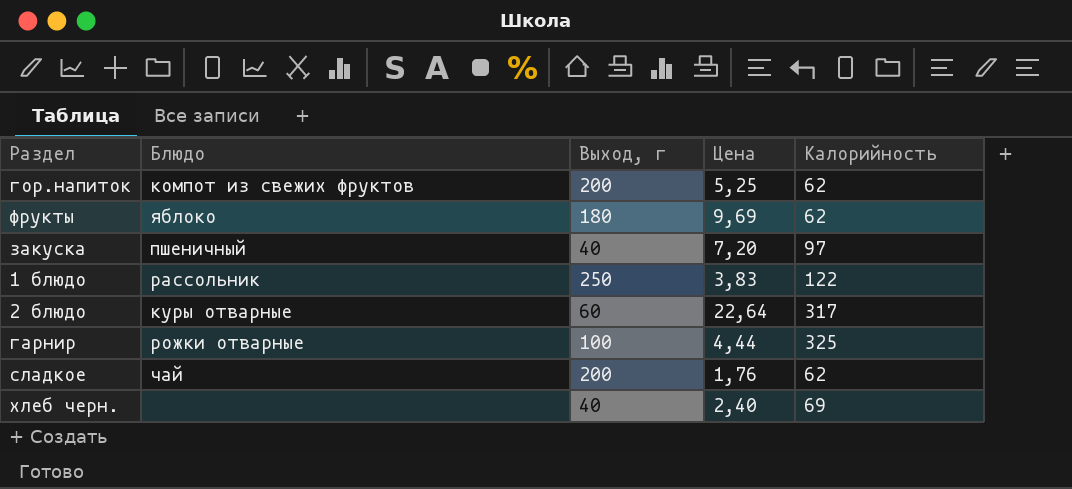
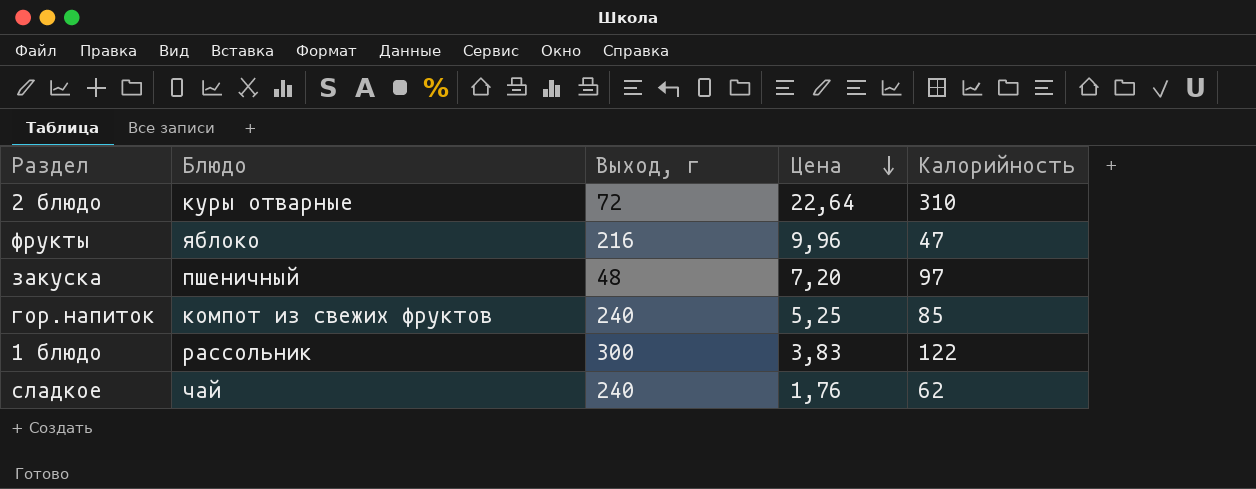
row order: none -> Цена descending
row гарнир: рожки отварные | 100 | 4,44 | 325 -> none
row хлеб черн.: none | 40 | 2,40 | 69 -> none
2 блюдо | Выход, г: 60 -> 72
2 блюдо | Калорийность: 317 -> 310
фрукты | Выход, г: 180 -> 216
фрукты | Цена: 9,69 -> 9,96
фрукты | Калорийность: 62 -> 47
закуска | Выход, г: 40 -> 48
гор.напиток | Выход, г: 200 -> 240
гор.напиток | Калорийность: 62 -> 85
1 блюдо | Выход, г: 250 -> 300
сладкое | Выход, г: 200 -> 240

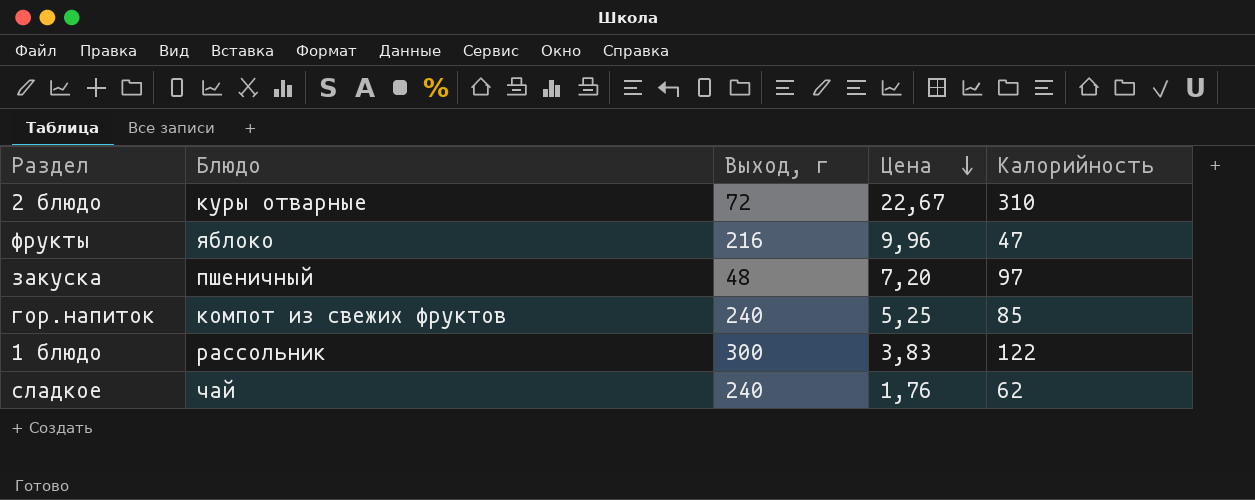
2 блюдо | Цена: 22,64 -> 22,67

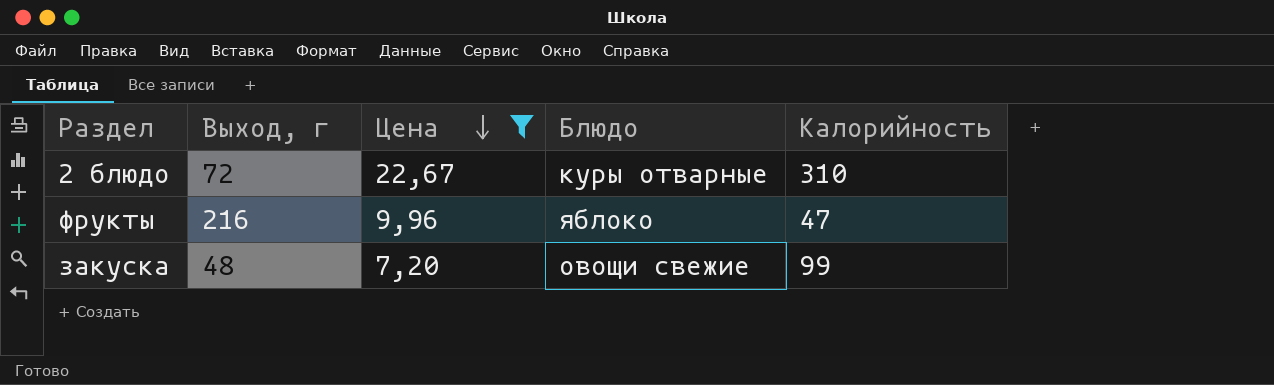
filter: none -> Цена >= 7,20
column Блюдо | position: 2 -> 4
закуска | Блюдо: пшеничный -> овощи свежие
закуска | Калорийность: 97 -> 99

